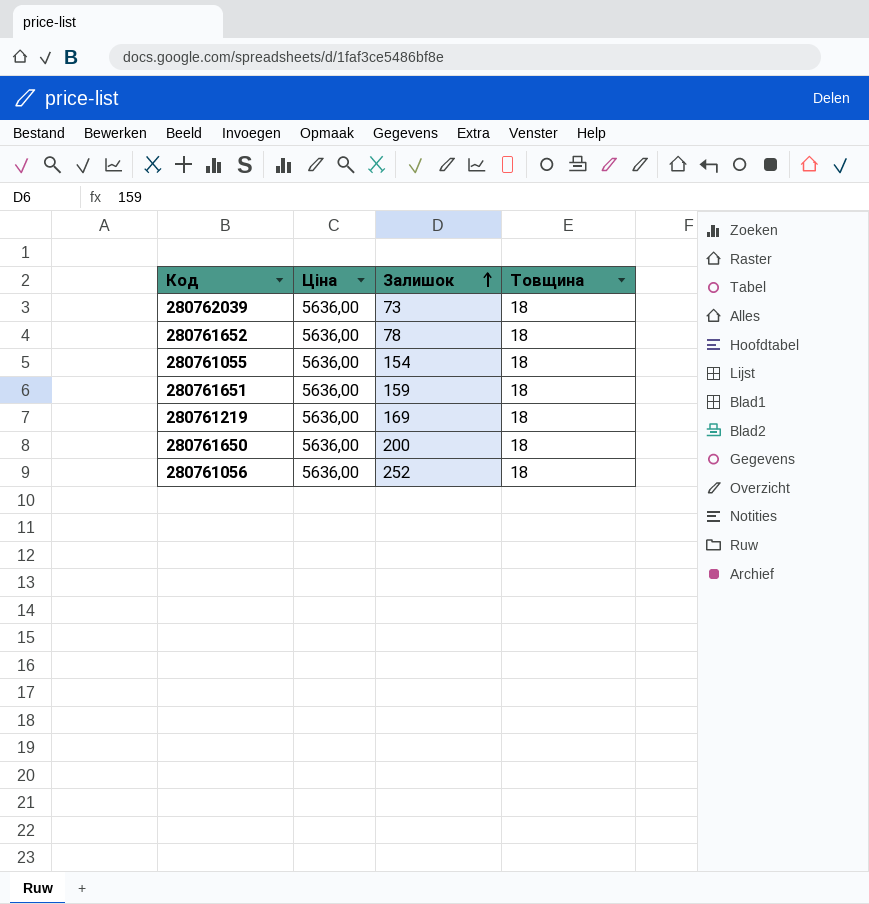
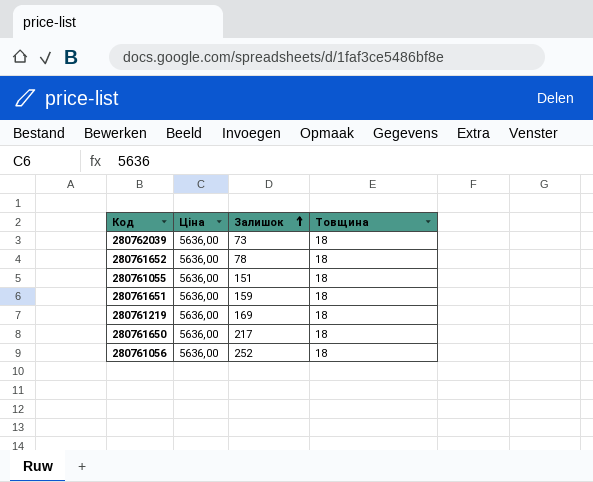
280761055 | Залишок: 154 -> 151
280761650 | Залишок: 200 -> 217

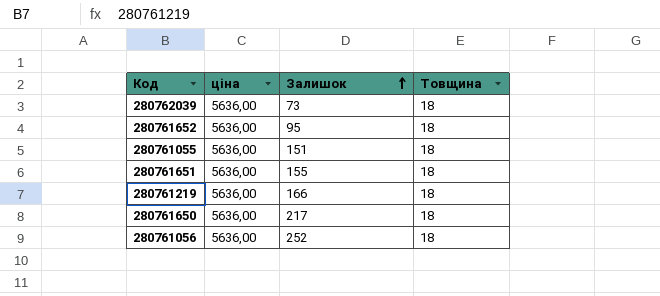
column name: Ціна -> ціна
280761652 | Залишок: 78 -> 95
280761651 | Залишок: 159 -> 155
280761219 | Залишок: 169 -> 166

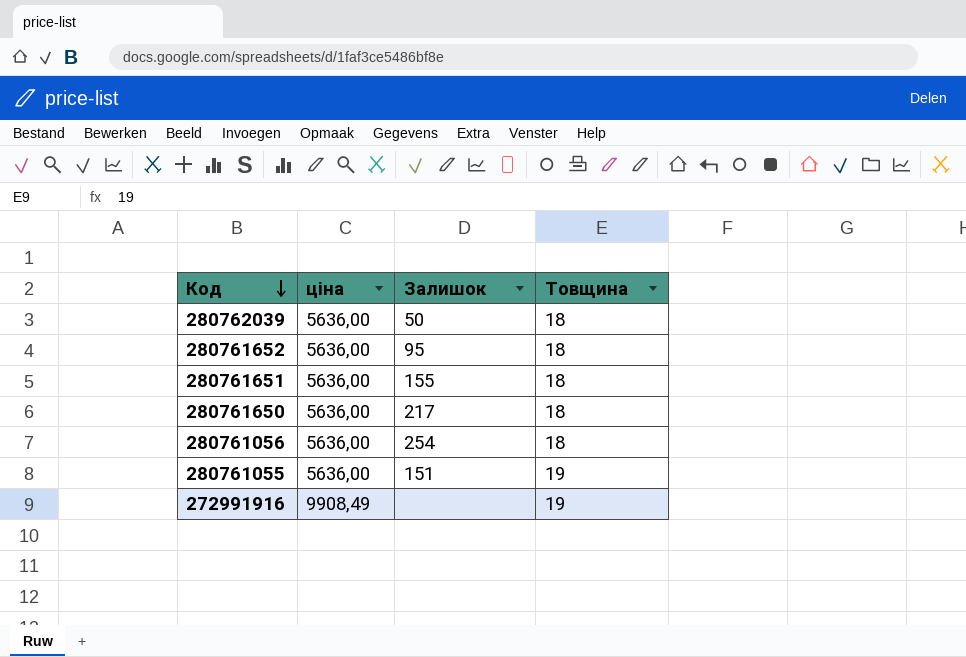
row order: Залишок ascending -> Код descending
row 280761219: 5636,00 | 166 | 18 -> none
280762039 | Залишок: 73 -> 50
280761056 | Залишок: 252 -> 254
280761055 | Товщина: 18 -> 19
row 272991916: none -> 9908,49 | none | 19

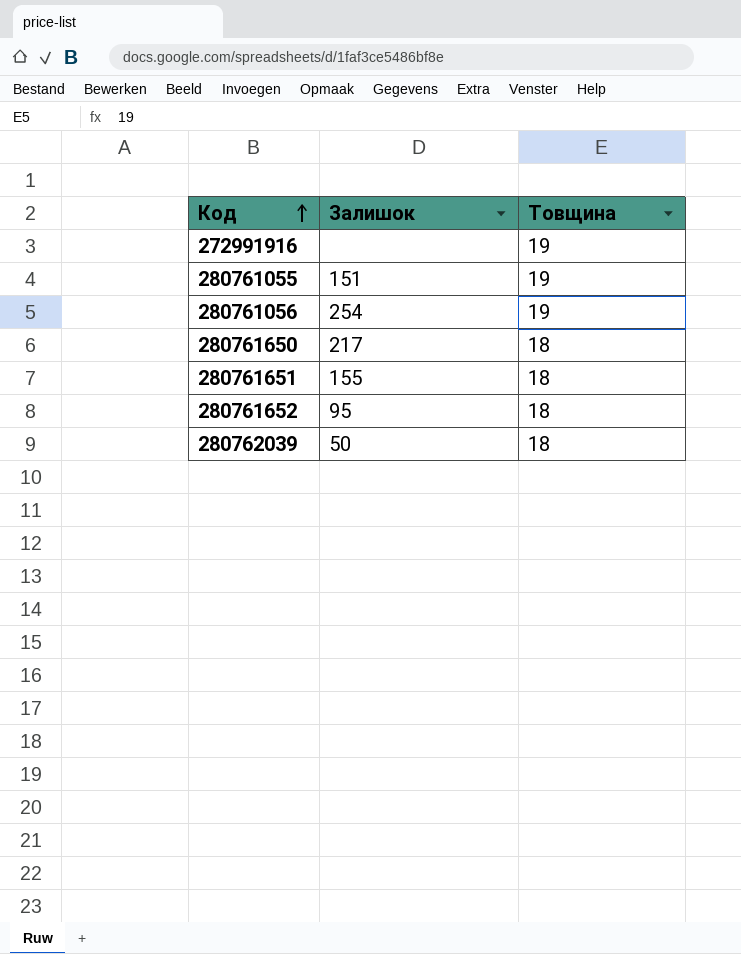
row order: Код descending -> Код ascending
column ціна | position: 2 -> none
280761056 | Товщина: 18 -> 19

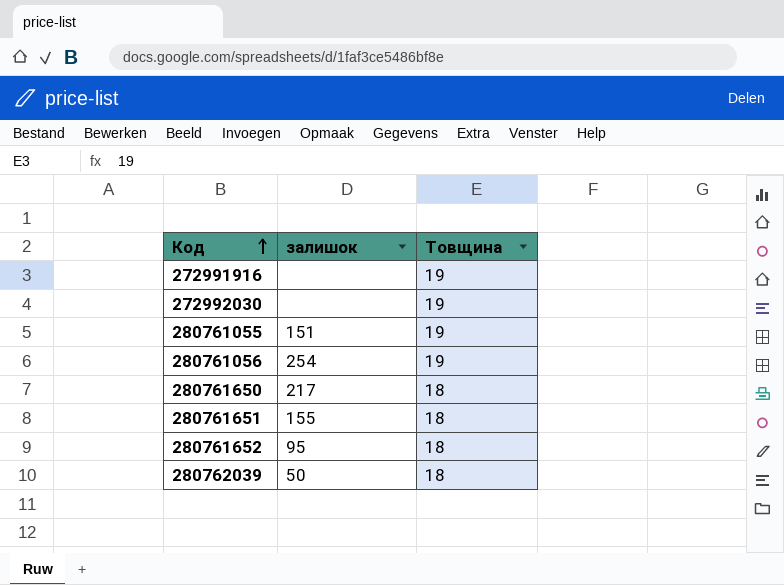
column name: Залишок -> залишок
row 272992030: none -> none | 19

